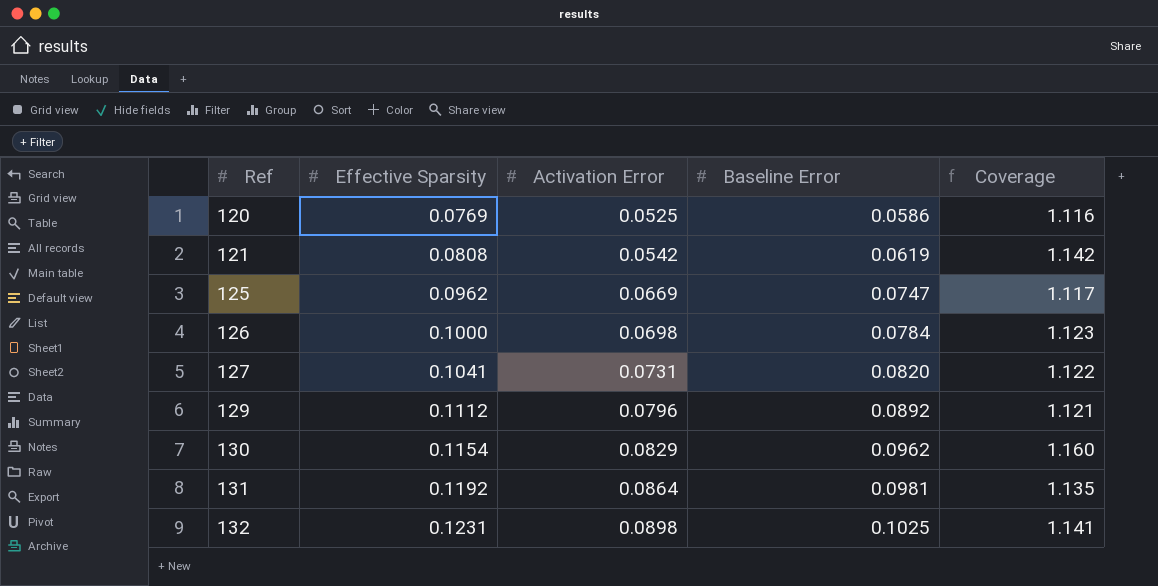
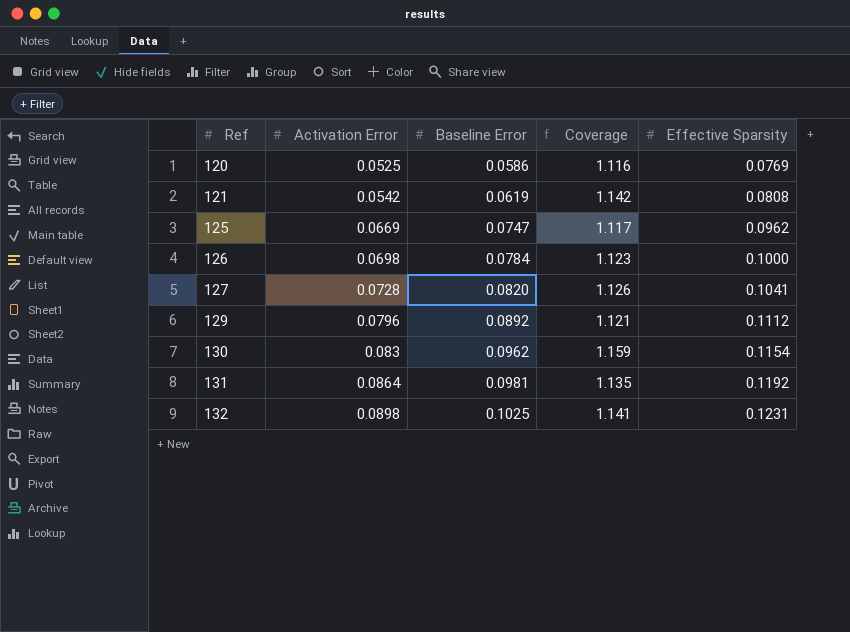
column Effective Sparsity | position: 2 -> 5
127 | Activation Error: 0.0731 -> 0.0728
127 | Coverage: 1.122 -> 1.126
130 | Activation Error: 0.0829 -> 0.083
130 | Coverage: 1.160 -> 1.159

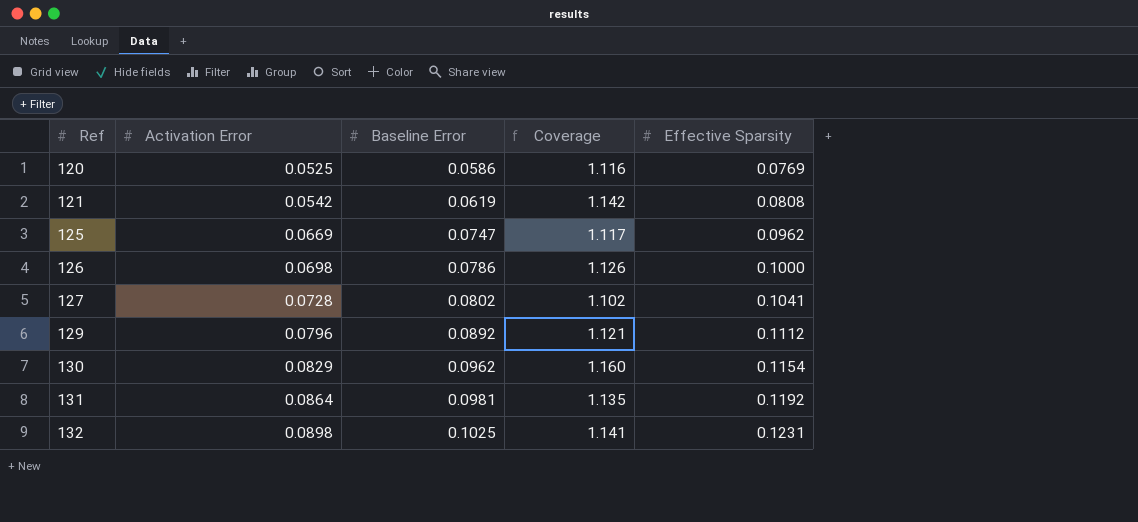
126 | Baseline Error: 0.0784 -> 0.0786
126 | Coverage: 1.123 -> 1.126
127 | Baseline Error: 0.0820 -> 0.0802
127 | Coverage: 1.126 -> 1.102
130 | Activation Error: 0.083 -> 0.0829
130 | Coverage: 1.159 -> 1.160

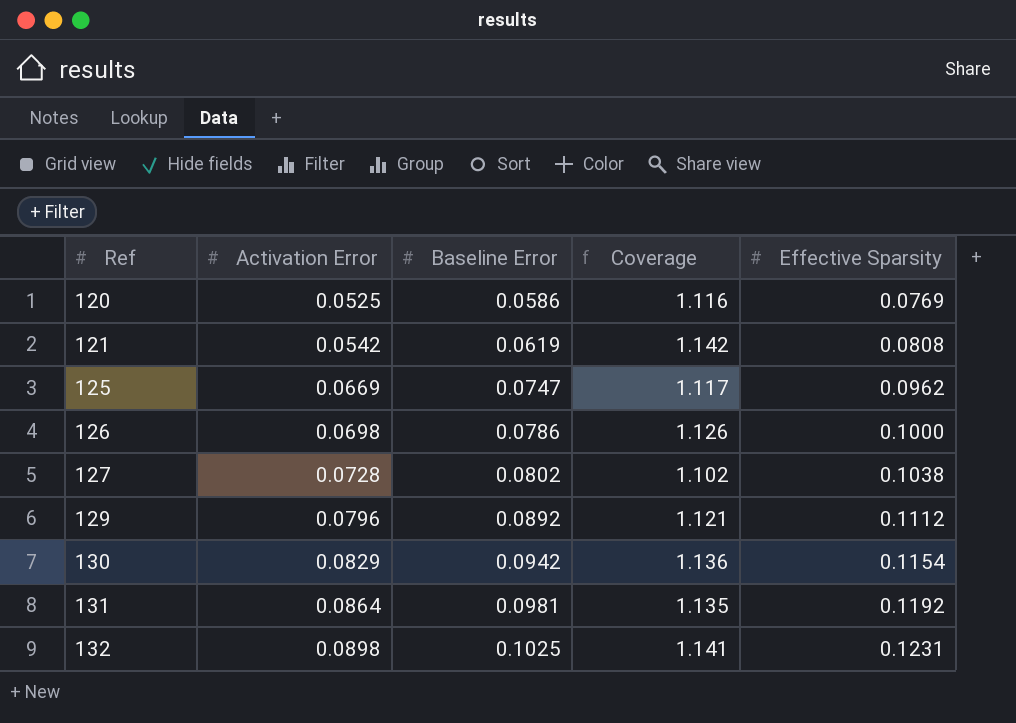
127 | Effective Sparsity: 0.1041 -> 0.1038
130 | Baseline Error: 0.0962 -> 0.0942
130 | Coverage: 1.160 -> 1.136

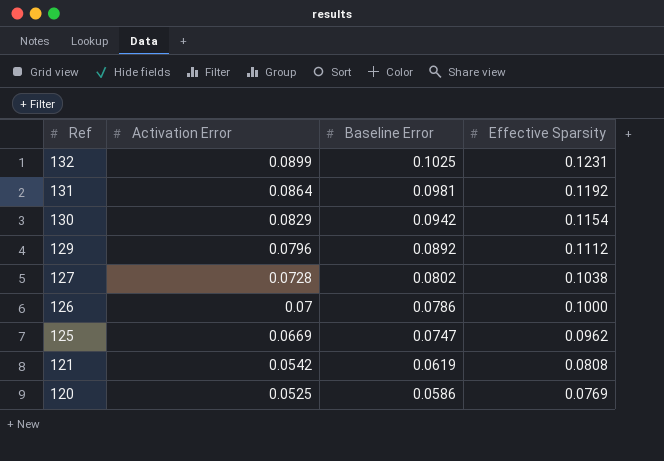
row order: Ref ascending -> Ref descending
column Coverage | formula: [Baseline Error] / [Activation Error] -> none
132 | Activation Error: 0.0898 -> 0.0899
126 | Activation Error: 0.0698 -> 0.07

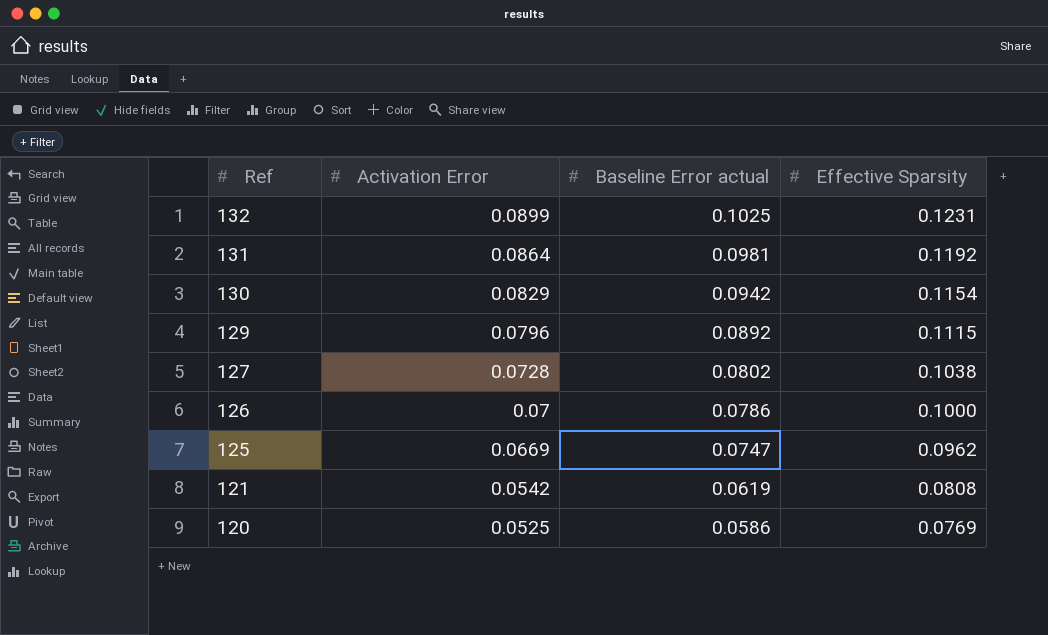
column name: Baseline Error -> Baseline Error actual
129 | Effective Sparsity: 0.1112 -> 0.1115

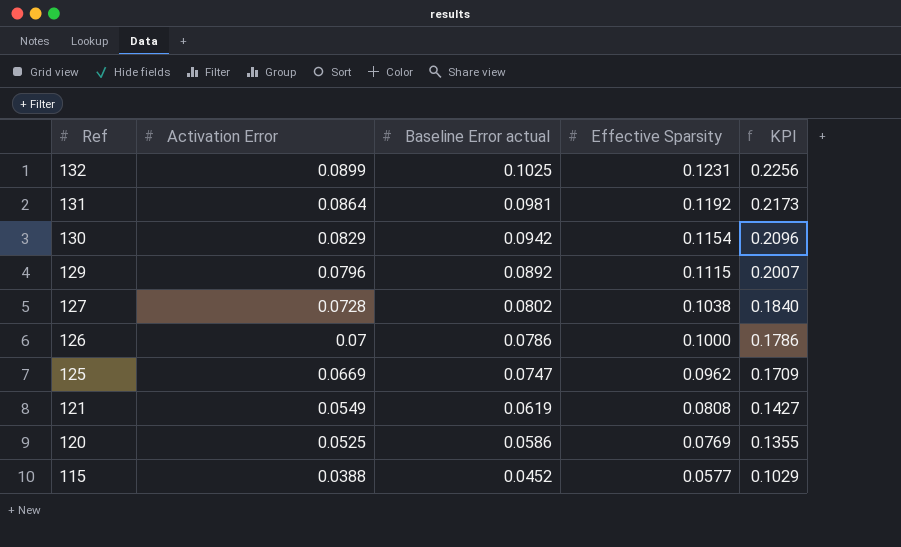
column KPI | formula: none -> [Baseline Error actual] + [Effective Sparsity]
121 | Activation Error: 0.0542 -> 0.0549
row 115: none -> 0.0388 | 0.0452 | 0.0577 | 0.1029

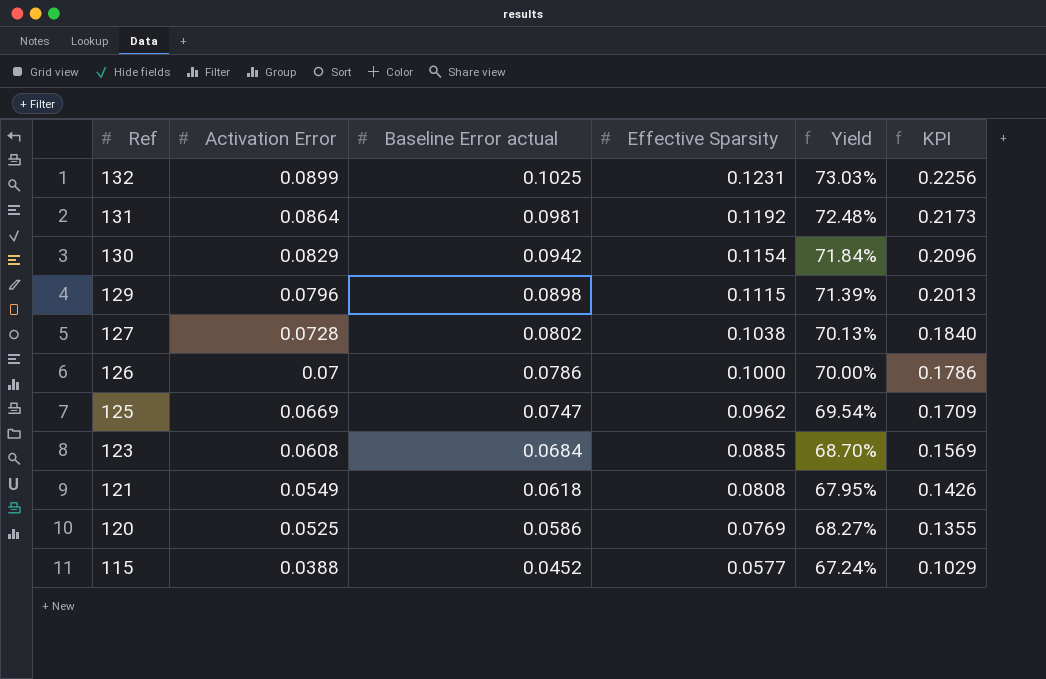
column Yield | formula: none -> [Activation Error] / [Effective Sparsity]
129 | Baseline Error actual: 0.0892 -> 0.0898
129 | KPI: 0.2007 -> 0.2013
row 123: none -> 0.0608 | 0.0684 | 0.0885 | 68.70% | 0.1569
121 | Baseline Error actual: 0.0619 -> 0.0618
121 | KPI: 0.1427 -> 0.1426

